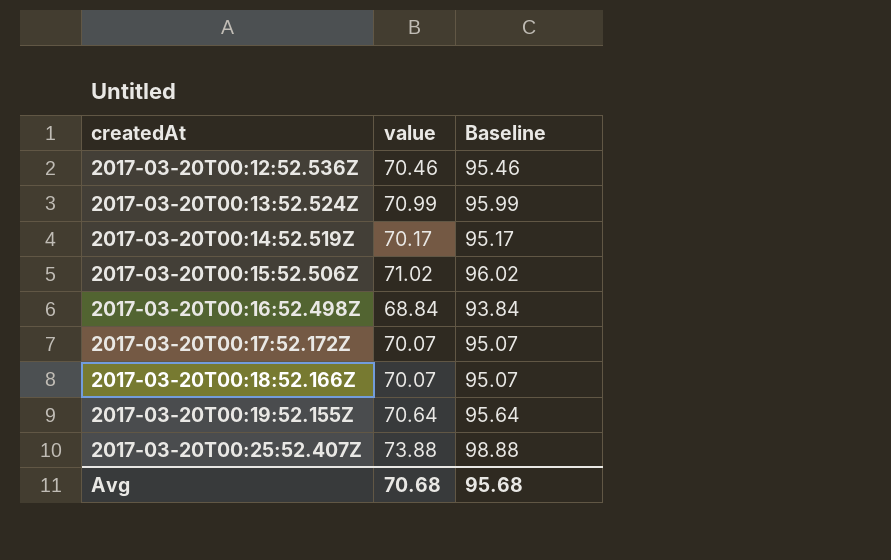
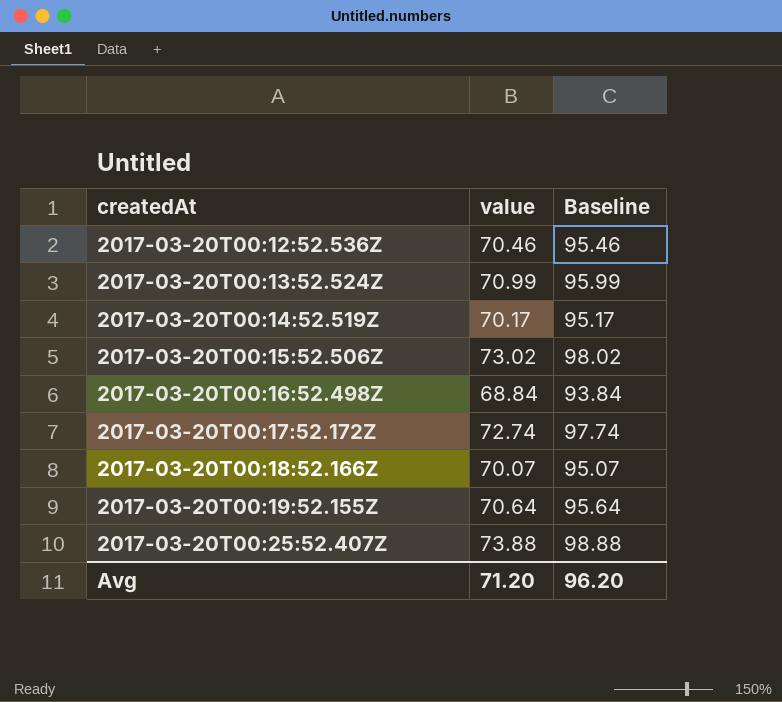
2017-03-20T00:15:52.506Z | value: 71.02 -> 73.02
2017-03-20T00:15:52.506Z | Baseline: 96.02 -> 98.02
2017-03-20T00:17:52.172Z | value: 70.07 -> 72.74
2017-03-20T00:17:52.172Z | Baseline: 95.07 -> 97.74
Avg | value: 70.68 -> 71.20
Avg | Baseline: 95.68 -> 96.20

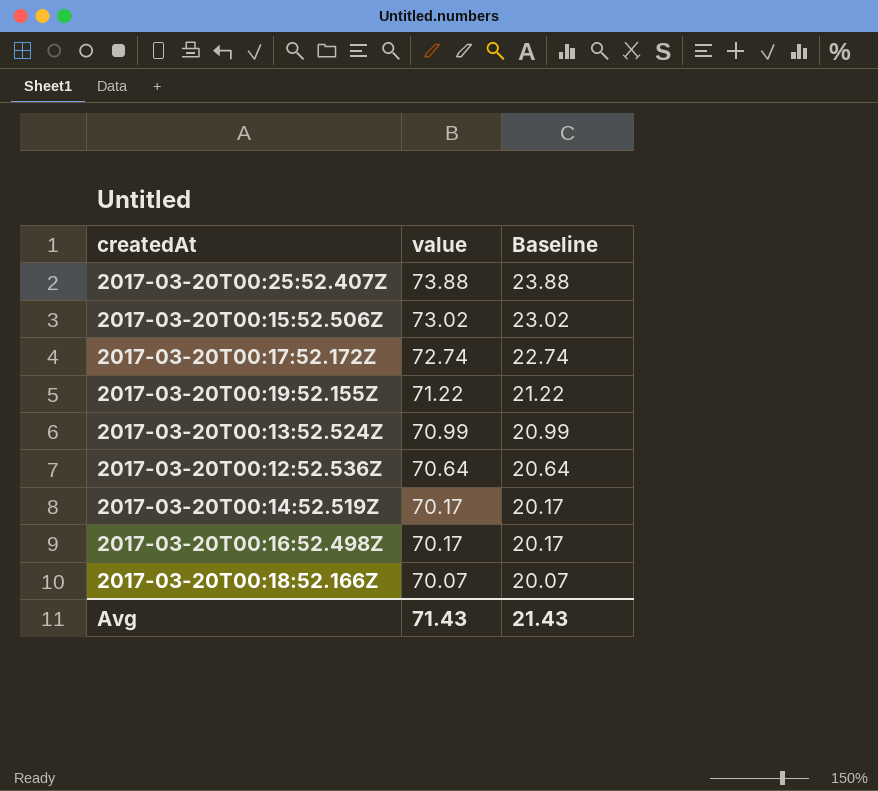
row order: createdAt ascending -> value descending
column Baseline | formula: [value] + 25 -> [value] - 50
2017-03-20T00:19:52.155Z | value: 70.64 -> 71.22
2017-03-20T00:12:52.536Z | value: 70.46 -> 70.64
2017-03-20T00:16:52.498Z | value: 68.84 -> 70.17
Avg | value: 71.20 -> 71.43
Avg | Baseline: 96.20 -> 21.43

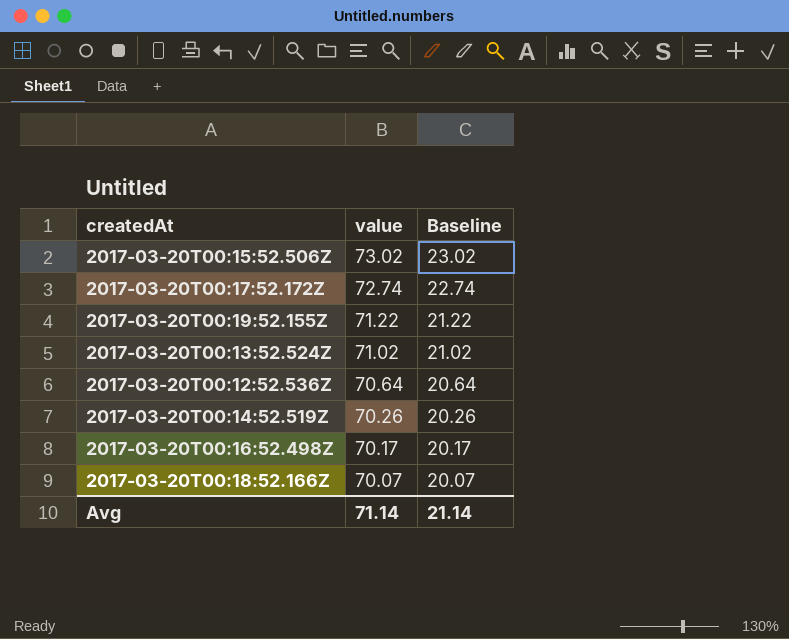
row 2017-03-20T00:25:52.407Z: 73.88 | 23.88 -> none
2017-03-20T00:13:52.524Z | value: 70.99 -> 71.02
2017-03-20T00:13:52.524Z | Baseline: 20.99 -> 21.02
2017-03-20T00:14:52.519Z | value: 70.17 -> 70.26
2017-03-20T00:14:52.519Z | Baseline: 20.17 -> 20.26
Avg | value: 71.43 -> 71.14
Avg | Baseline: 21.43 -> 21.14

